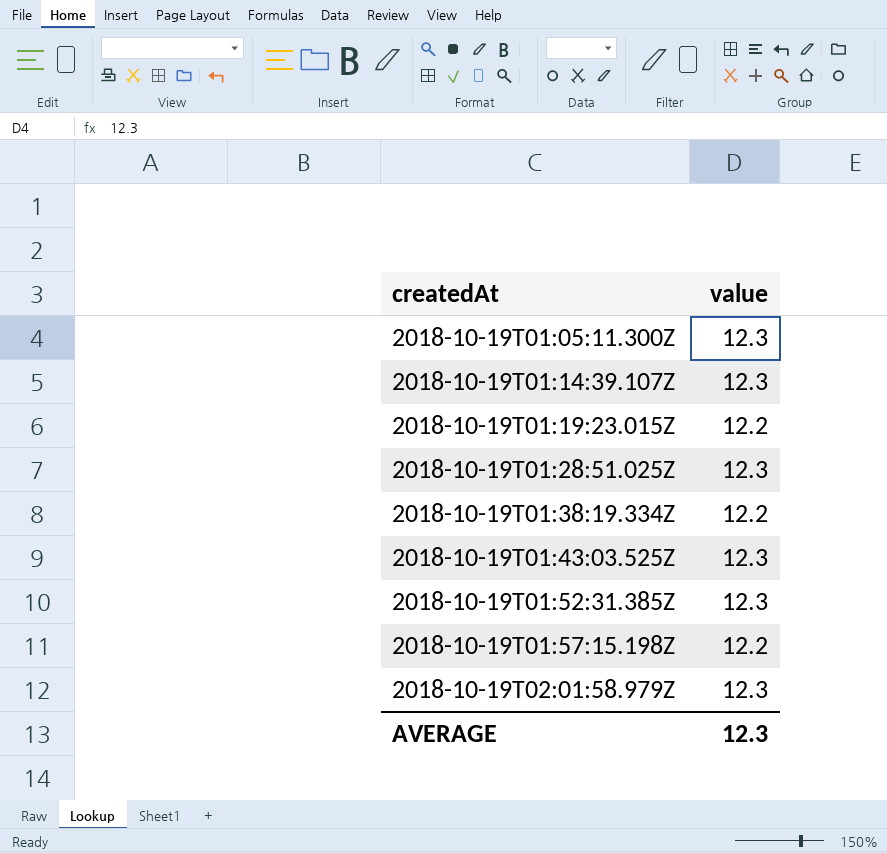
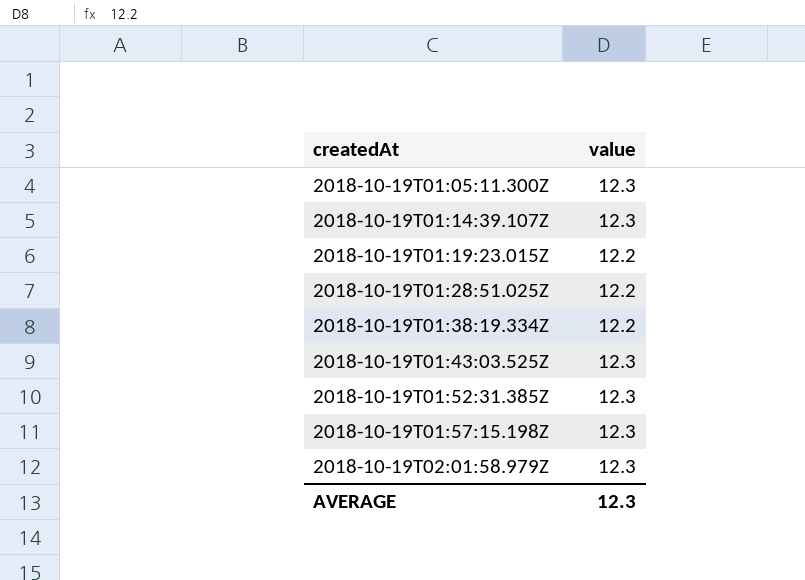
2018-10-19T01:28:51.025Z | value: 12.3 -> 12.2
2018-10-19T01:57:15.198Z | value: 12.2 -> 12.3

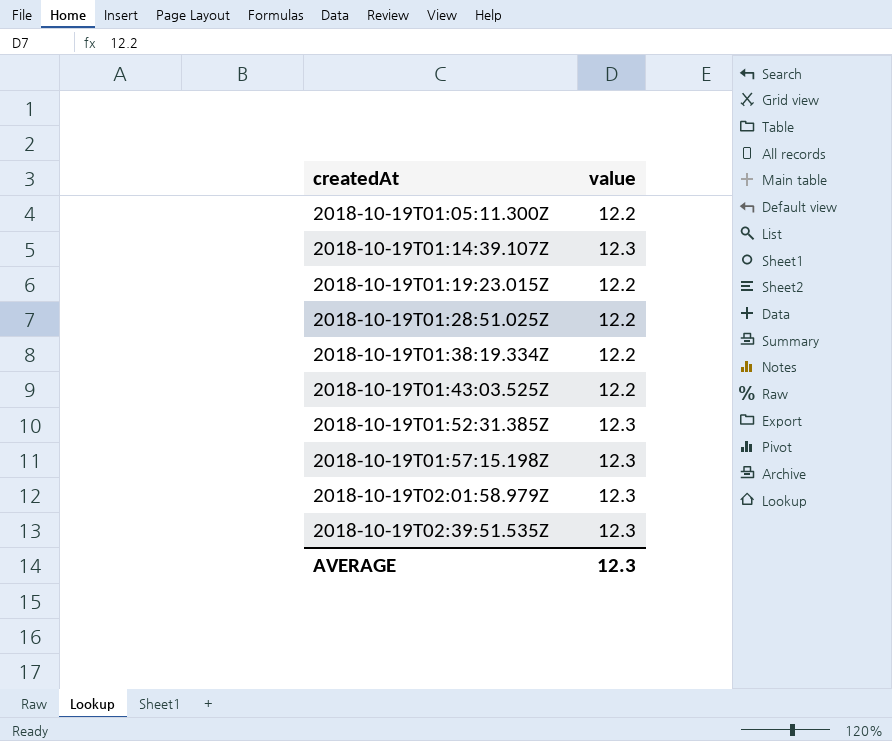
2018-10-19T01:05:11.300Z | value: 12.3 -> 12.2
2018-10-19T01:43:03.525Z | value: 12.3 -> 12.2
row 2018-10-19T02:39:51.535Z: none -> 12.3

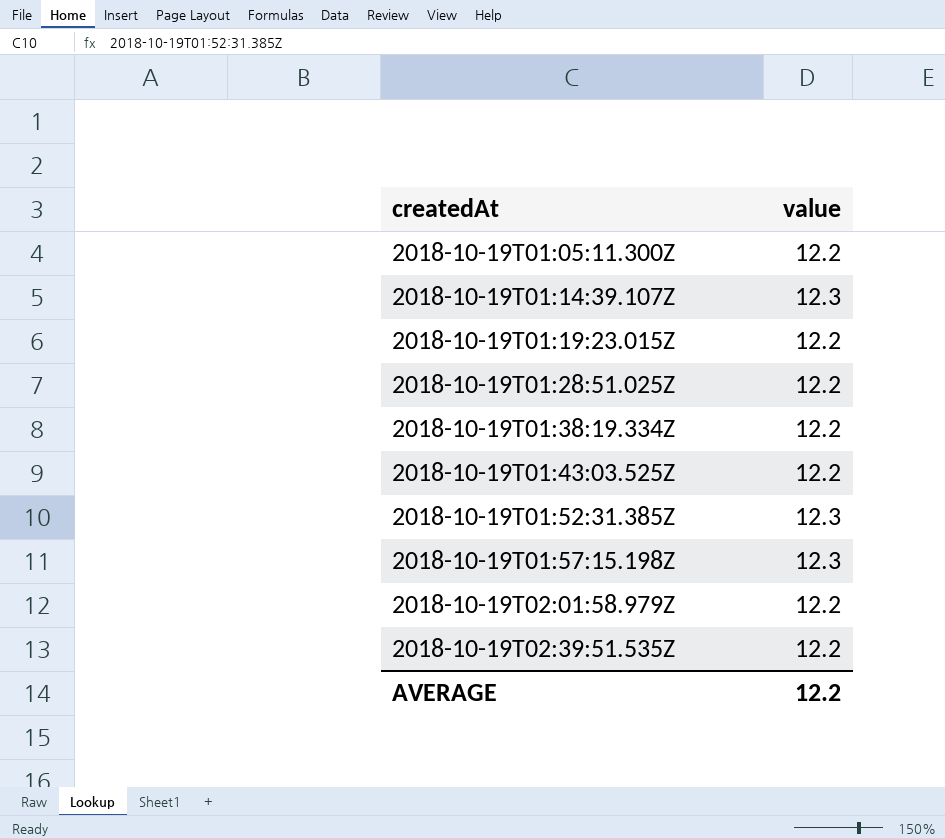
2018-10-19T02:01:58.979Z | value: 12.3 -> 12.2
2018-10-19T02:39:51.535Z | value: 12.3 -> 12.2
AVERAGE | value: 12.3 -> 12.2

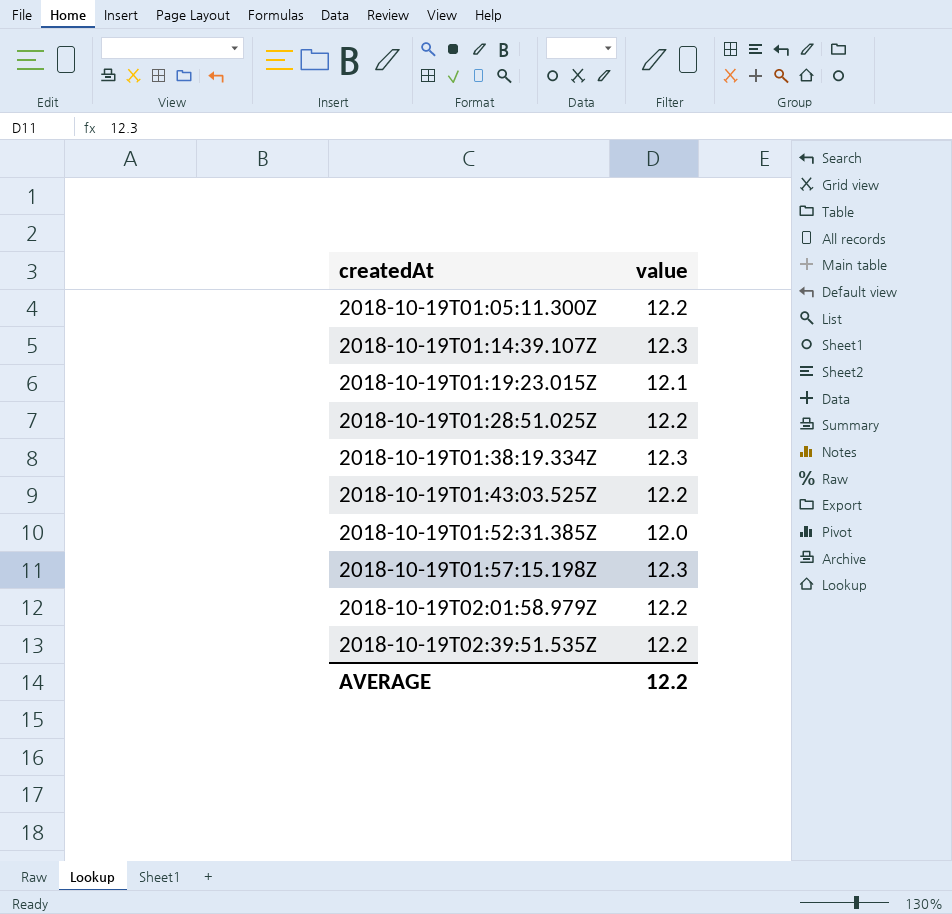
2018-10-19T01:19:23.015Z | value: 12.2 -> 12.1
2018-10-19T01:38:19.334Z | value: 12.2 -> 12.3
2018-10-19T01:52:31.385Z | value: 12.3 -> 12.0

